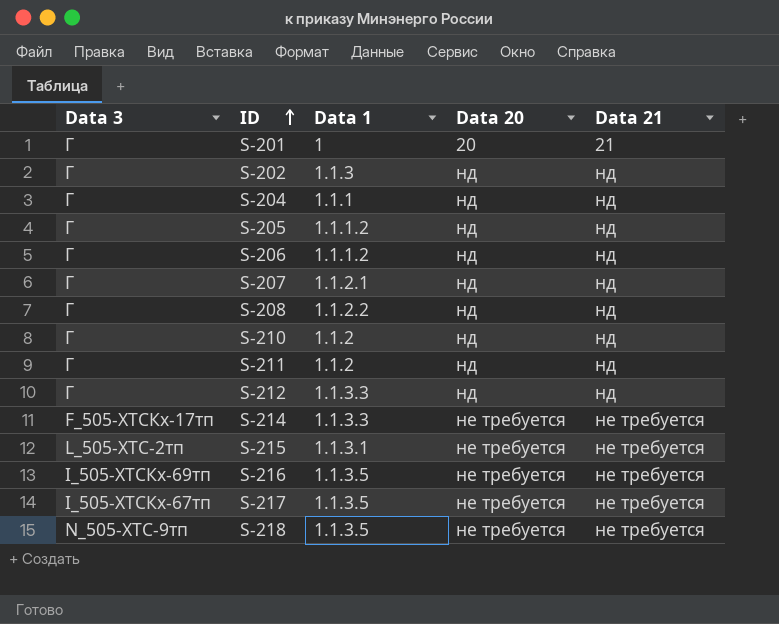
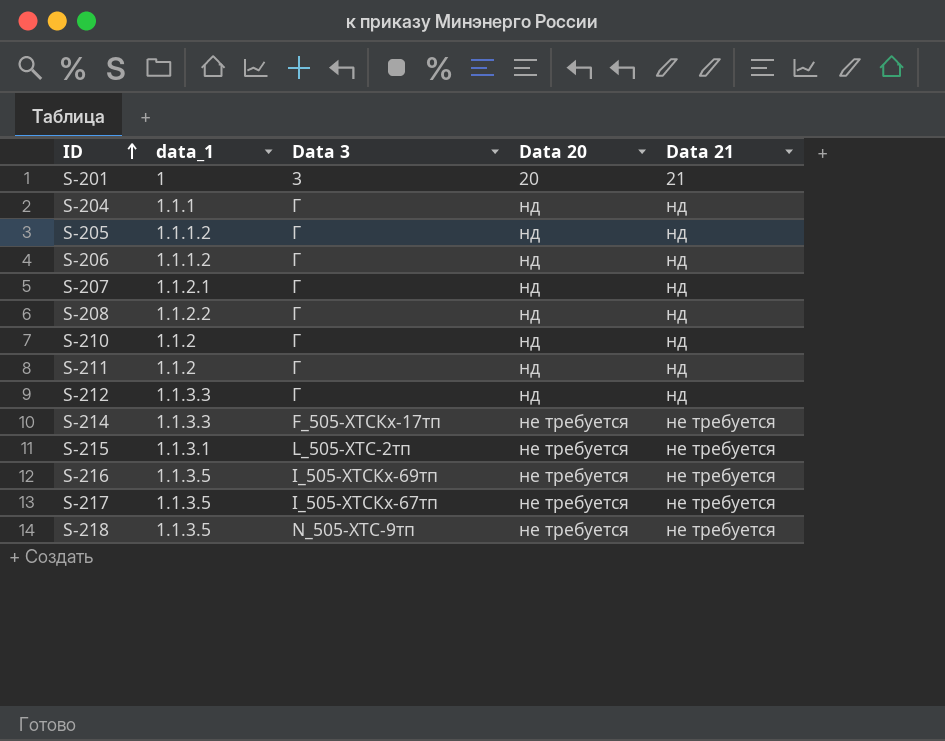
column name: Data 1 -> data_1
column Data 3 | position: 1 -> 3
row S-202: Г | 1.1.3 | нд | нд -> none
S-201 | Data 3: Г -> 3

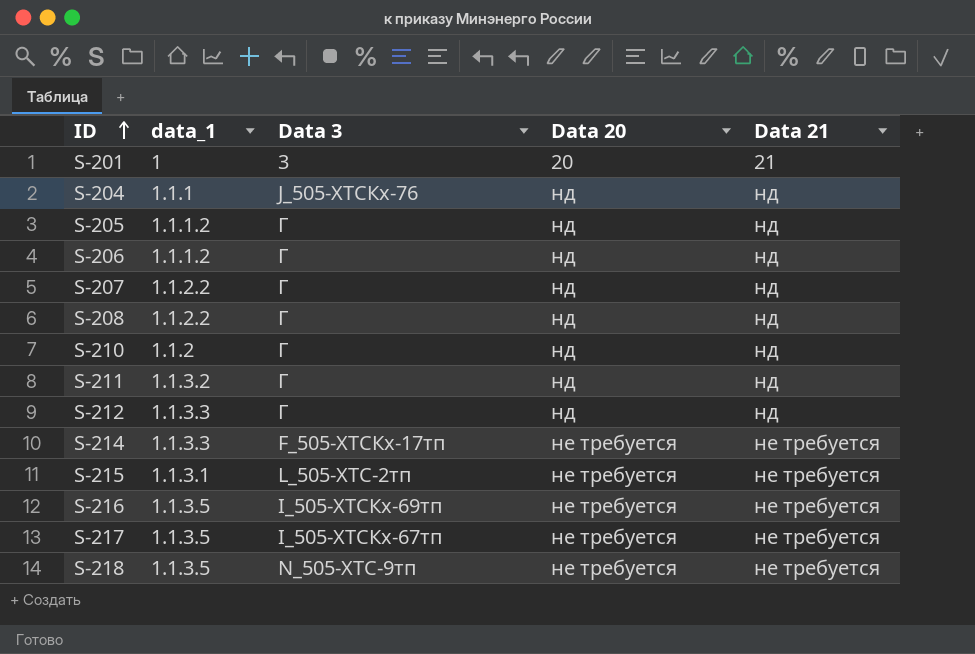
S-204 | Data 3: Г -> J_505-ХТСКх-76
S-207 | data_1: 1.1.2.1 -> 1.1.2.2
S-211 | data_1: 1.1.2 -> 1.1.3.2

